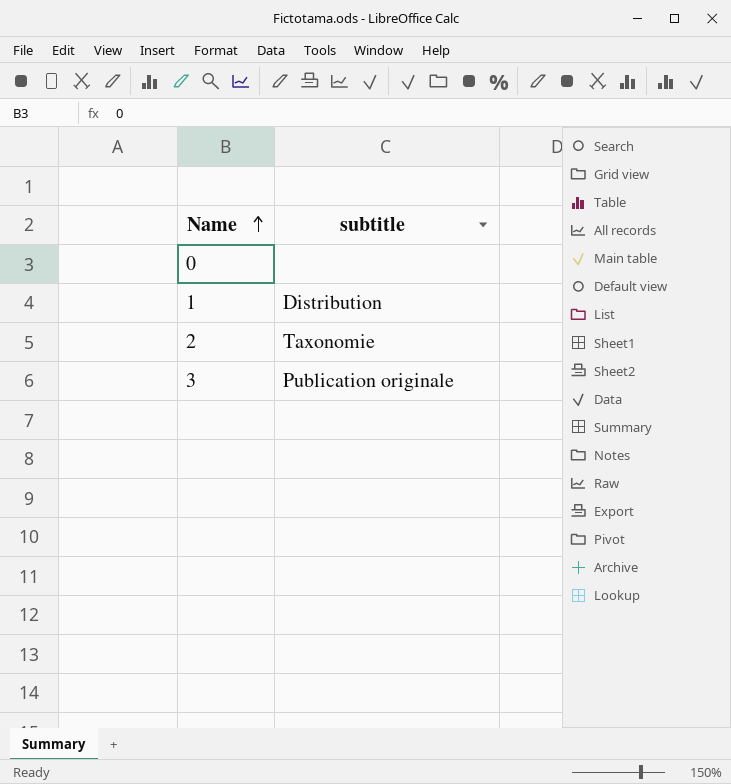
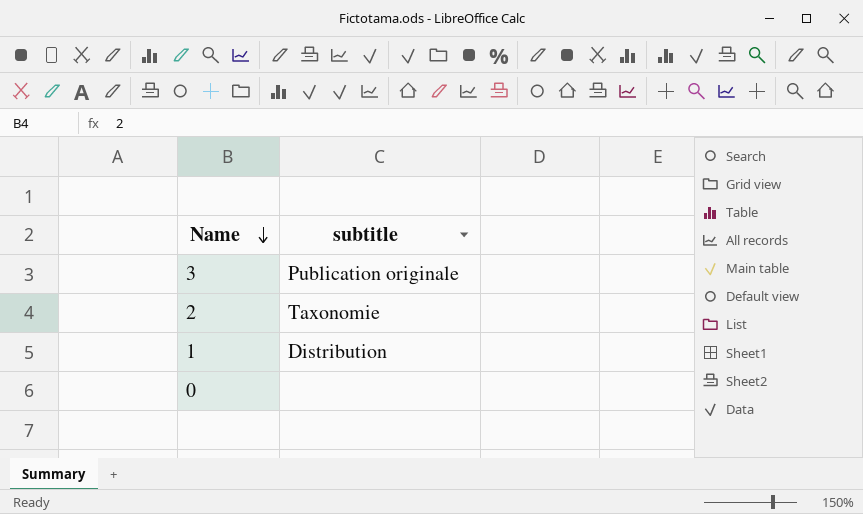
row order: Name ascending -> Name descending

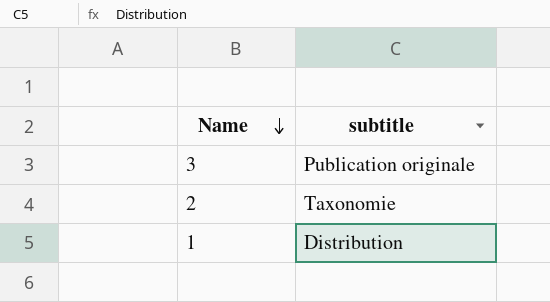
row 0: none -> none

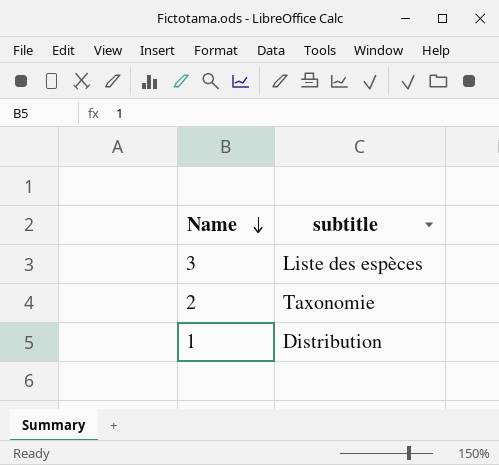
3 | subtitle: Publication originale -> Liste des espèces

